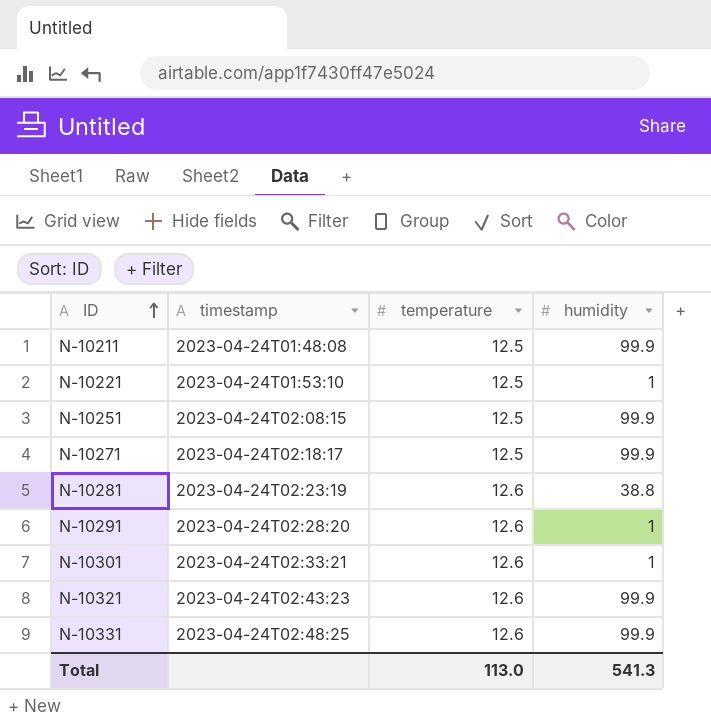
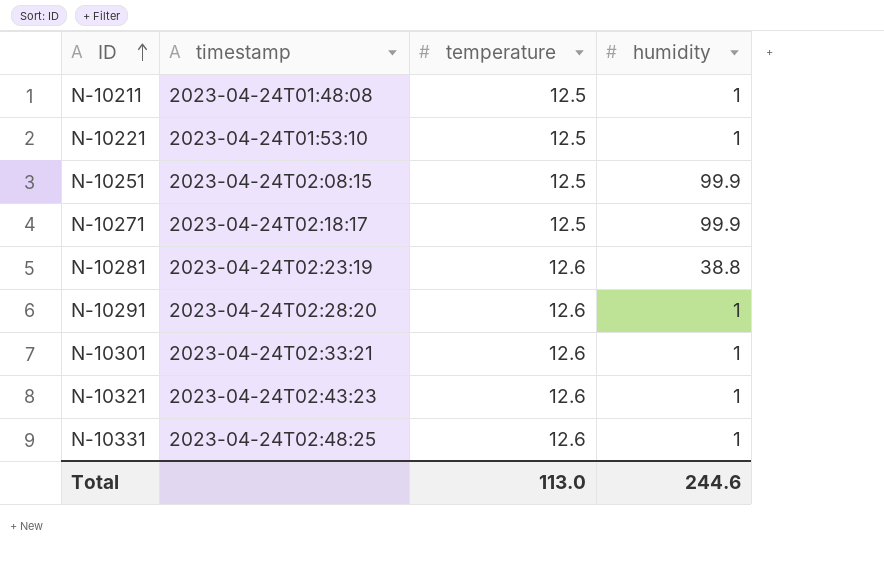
N-10211 | humidity: 99.9 -> 1
N-10321 | humidity: 99.9 -> 1
N-10331 | humidity: 99.9 -> 1
Total | humidity: 541.3 -> 244.6

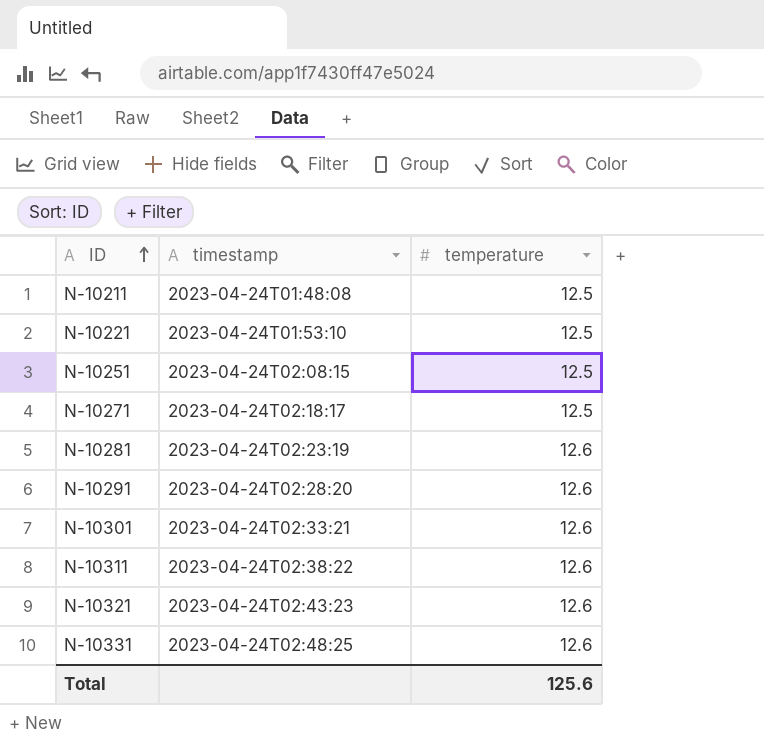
column humidity | position: 4 -> none
row N-10311: none -> 2023-04-24T02:38:22 | 12.6
Total | temperature: 113.0 -> 125.6

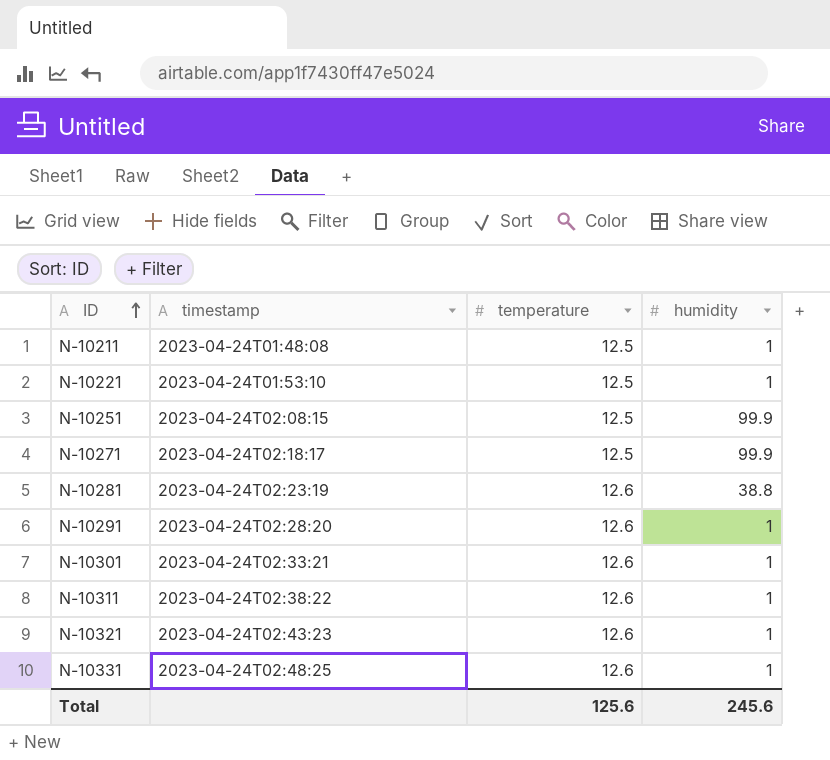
column humidity | position: none -> 4

